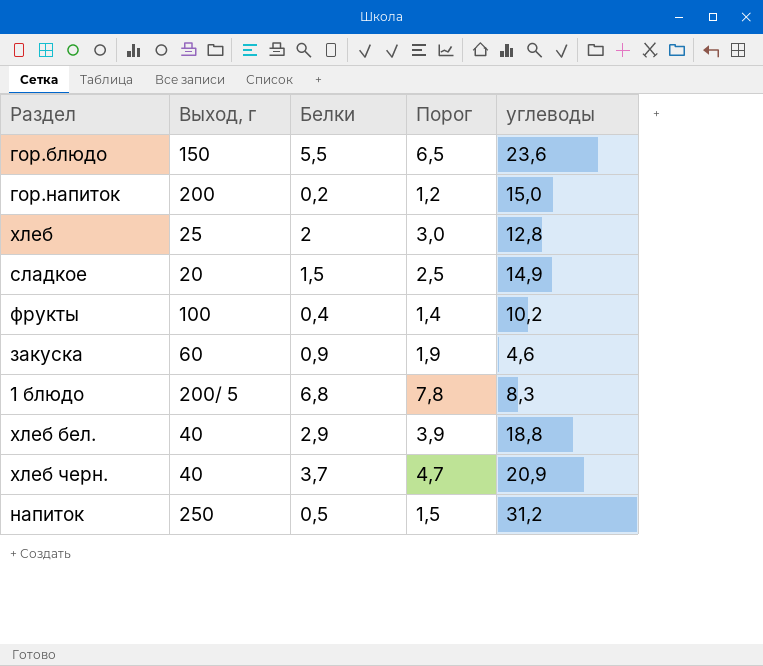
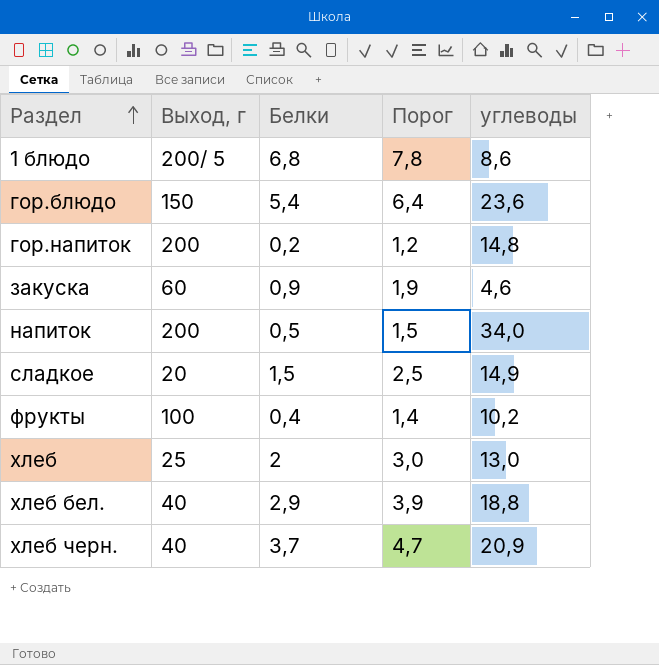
row order: none -> Раздел ascending
1 блюдо | углеводы: 8,3 -> 8,6
гор.блюдо | Белки: 5,5 -> 5,4
гор.блюдо | Порог: 6,5 -> 6,4
гор.напиток | углеводы: 15,0 -> 14,8
напиток | Выход, г: 250 -> 200
напиток | углеводы: 31,2 -> 34,0
хлеб | углеводы: 12,8 -> 13,0

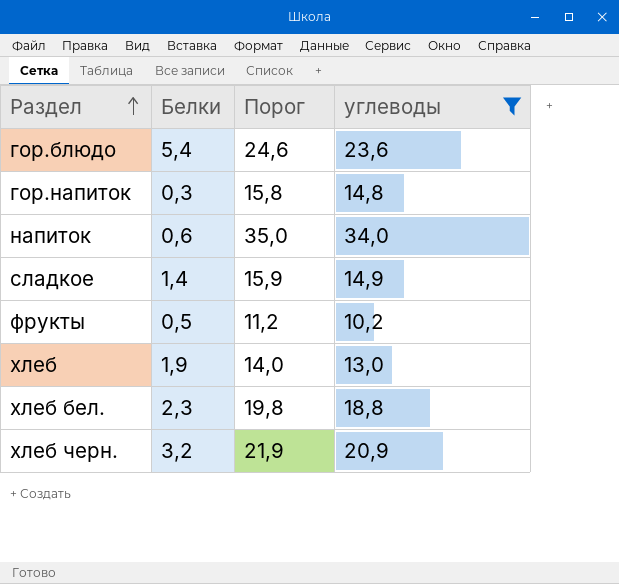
filter: none -> углеводы >= 10,2
column Выход, г | position: 2 -> none
column Порог | formula: [Белки] + 1 -> [углеводы] + 1
гор.напиток | Белки: 0,2 -> 0,3
напиток | Белки: 0,5 -> 0,6
сладкое | Белки: 1,5 -> 1,4
фрукты | Белки: 0,4 -> 0,5
хлеб | Белки: 2 -> 1,9
хлеб бел. | Белки: 2,9 -> 2,3
хлеб черн. | Белки: 3,7 -> 3,2

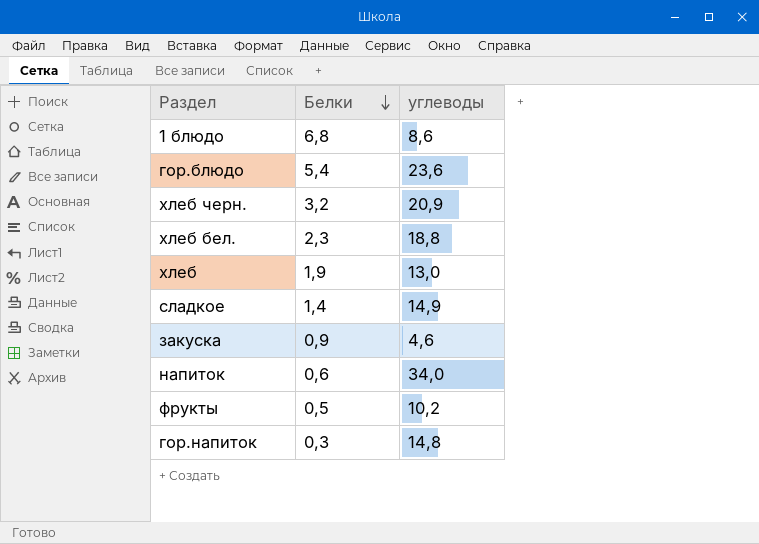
filter: углеводы >= 10,2 -> none
row order: Раздел ascending -> Белки descending
column Порог | formula: [углеводы] + 1 -> none

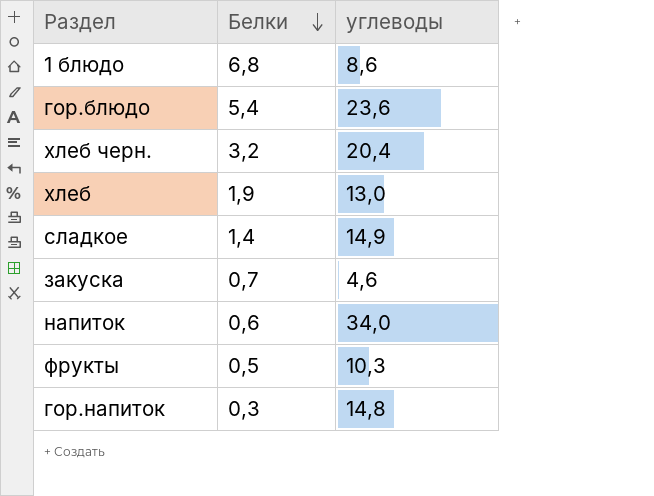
row хлеб бел.: 2,3 | 18,8 -> none
хлеб черн. | углеводы: 20,9 -> 20,4
закуска | Белки: 0,9 -> 0,7
фрукты | углеводы: 10,2 -> 10,3

